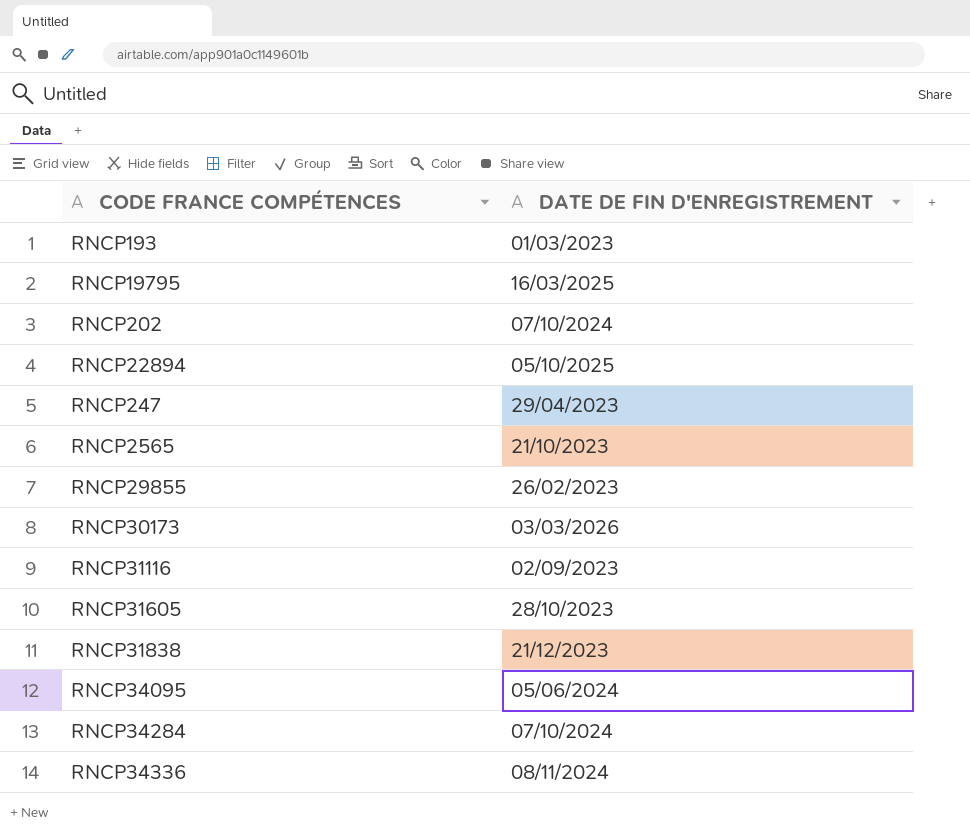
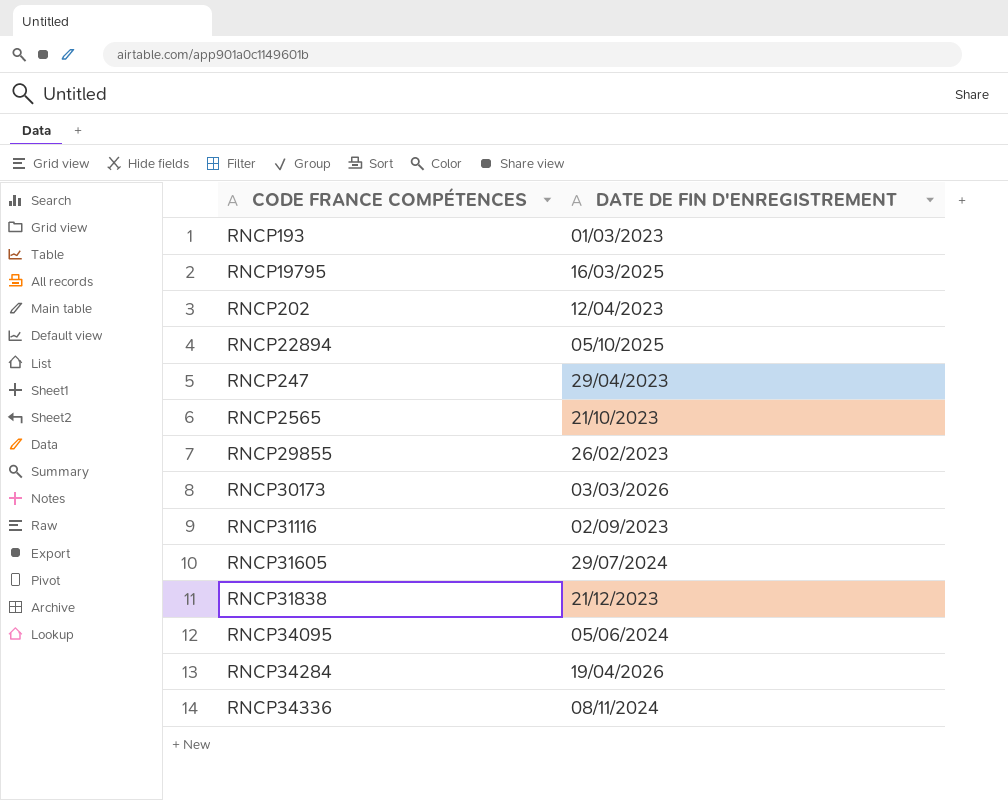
RNCP202 | DATE DE FIN D'ENREGISTREMENT: 07/10/2024 -> 12/04/2023
RNCP31605 | DATE DE FIN D'ENREGISTREMENT: 28/10/2023 -> 29/07/2024
RNCP34284 | DATE DE FIN D'ENREGISTREMENT: 07/10/2024 -> 19/04/2026

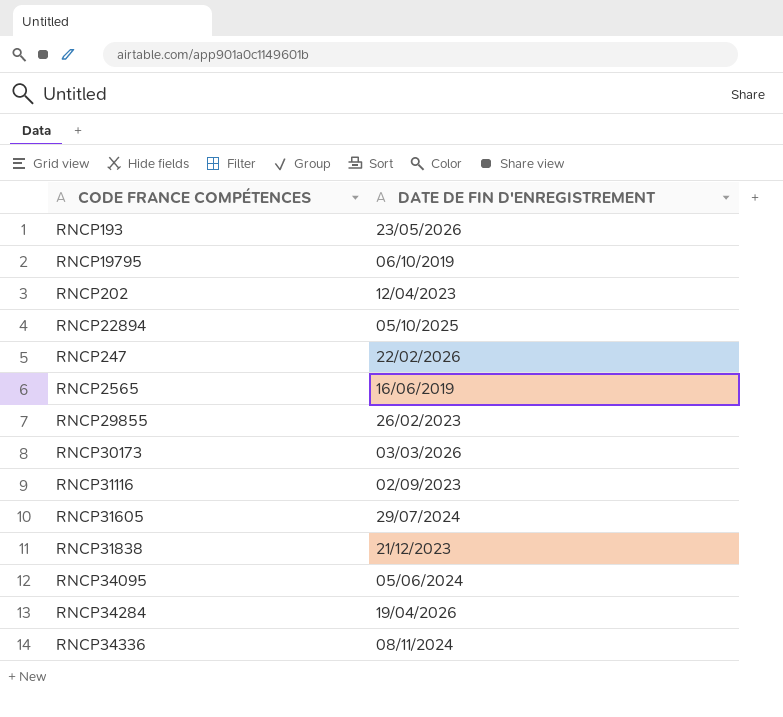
RNCP193 | DATE DE FIN D'ENREGISTREMENT: 01/03/2023 -> 23/05/2026
RNCP19795 | DATE DE FIN D'ENREGISTREMENT: 16/03/2025 -> 06/10/2019
RNCP247 | DATE DE FIN D'ENREGISTREMENT: 29/04/2023 -> 22/02/2026
RNCP2565 | DATE DE FIN D'ENREGISTREMENT: 21/10/2023 -> 16/06/2019

